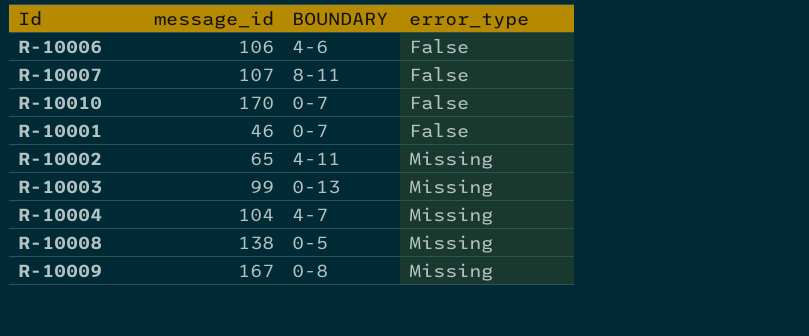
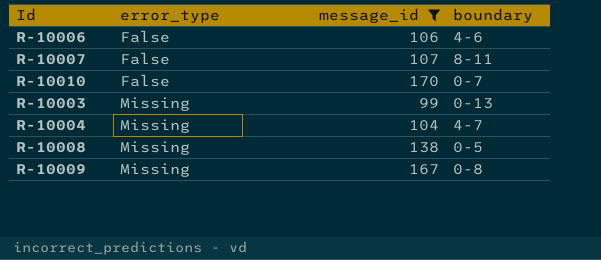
filter: none -> message_id >= 99
column error_type | position: 4 -> 2
column name: BOUNDARY -> boundary

